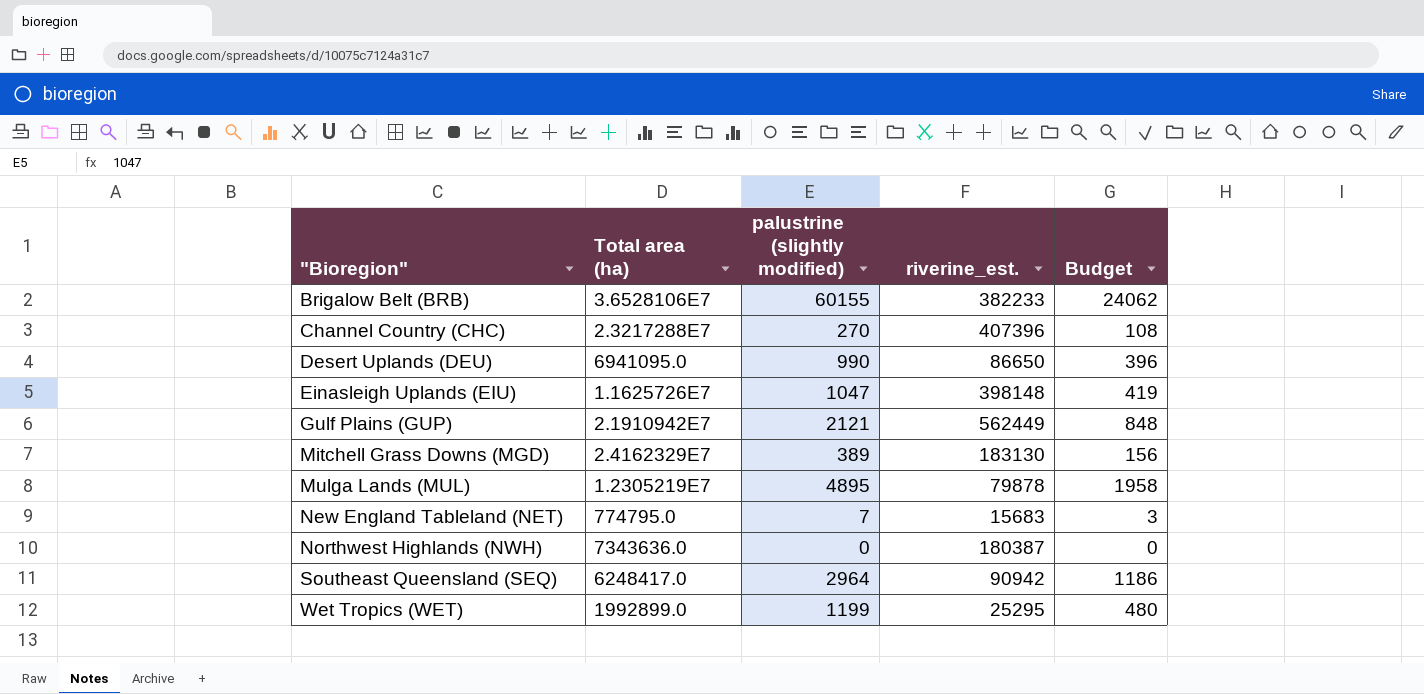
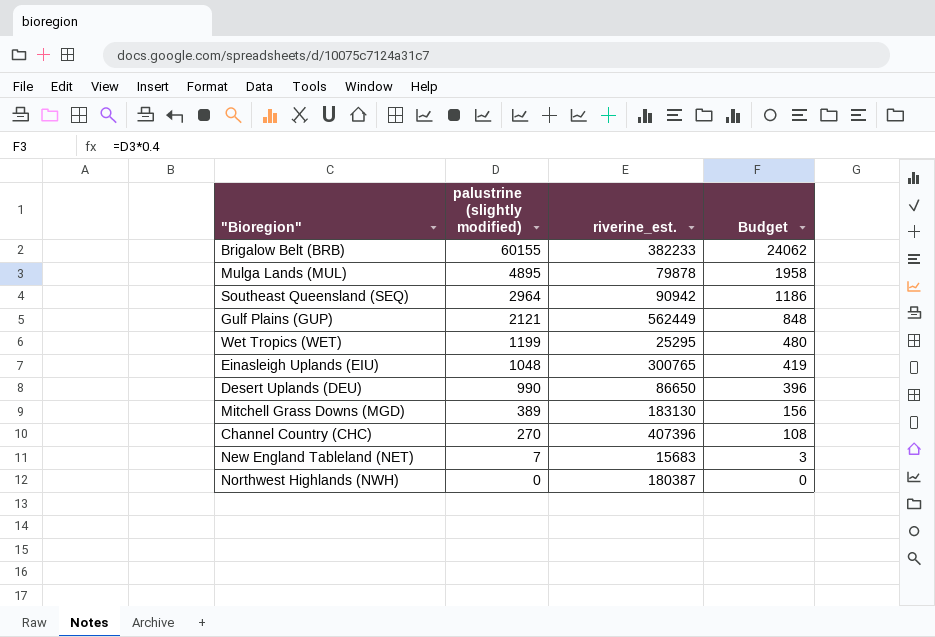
row order: "Bioregion" ascending -> palustrine (slightly modified) descending
column Total area (ha) | position: 2 -> none
Einasleigh Uplands (EIU) | palustrine (slightly modified): 1047 -> 1048
Einasleigh Uplands (EIU) | riverine_est.: 398148 -> 300765

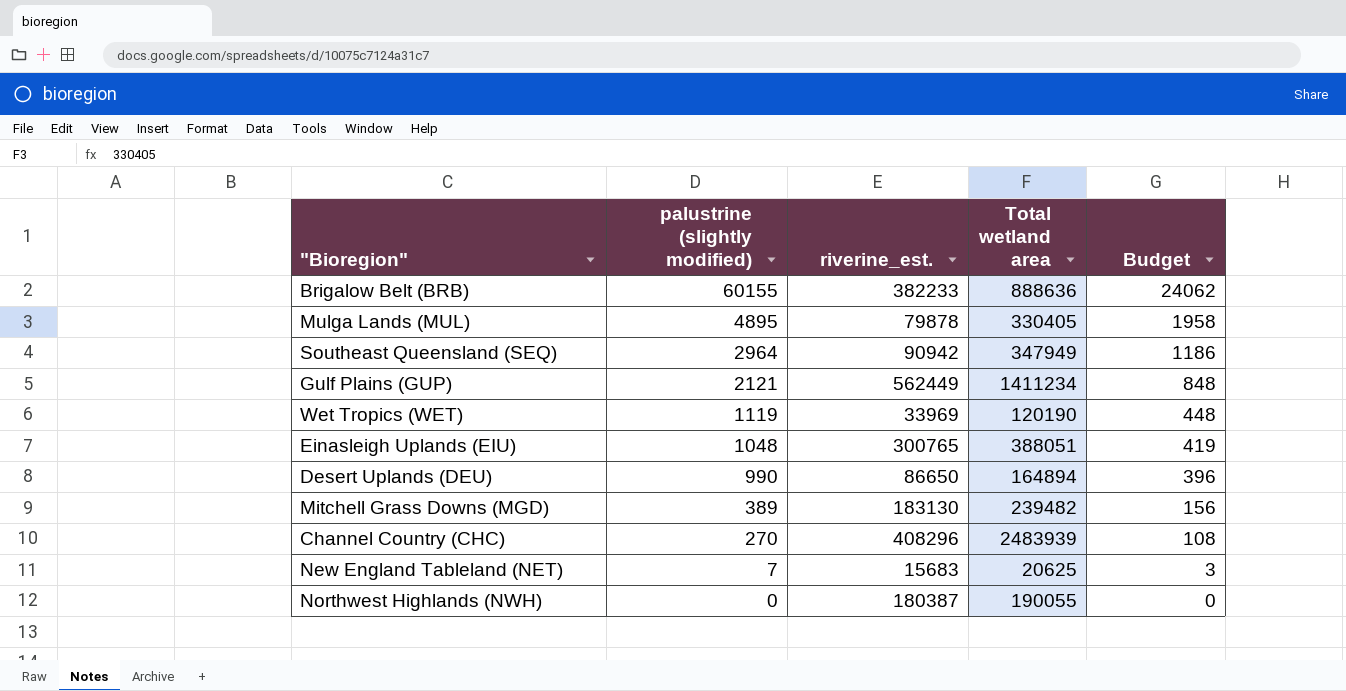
column Total wetland area | position: none -> 4
Wet Tropics (WET) | palustrine (slightly modified): 1199 -> 1119
Wet Tropics (WET) | riverine_est.: 25295 -> 33969
Wet Tropics (WET) | Budget: 480 -> 448
Channel Country (CHC) | riverine_est.: 407396 -> 408296

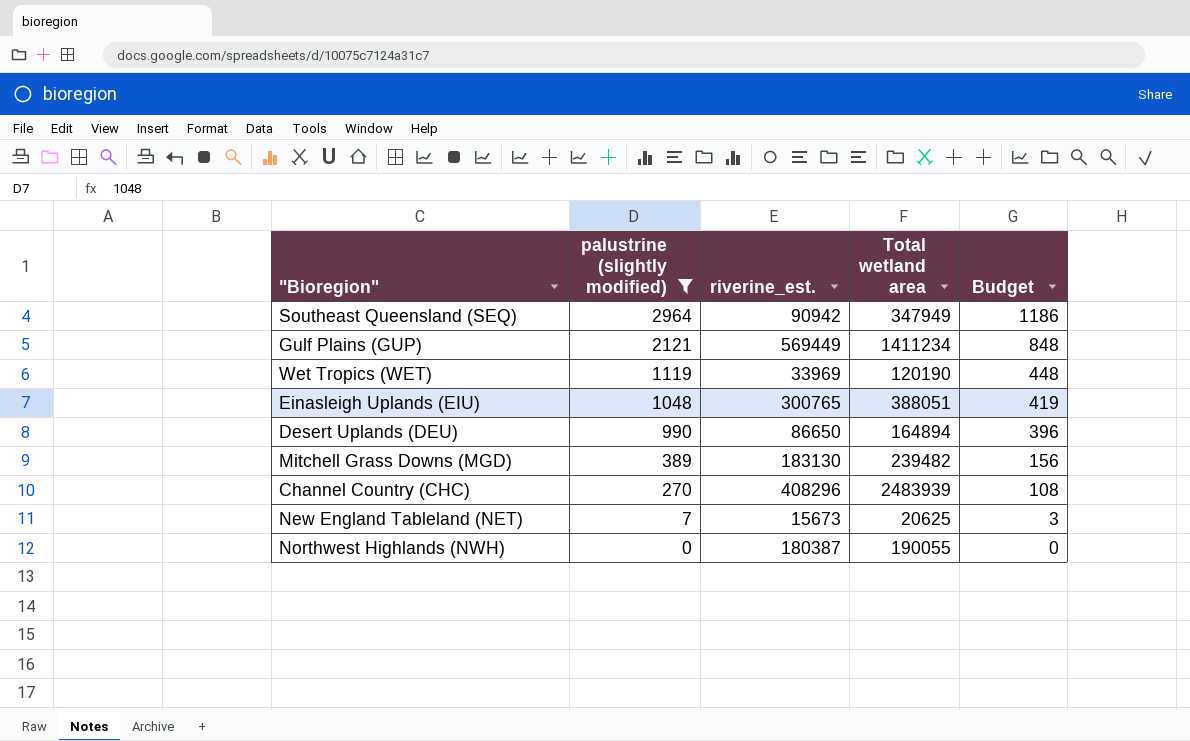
filter: none -> palustrine (slightly modified) <= 2964
Gulf Plains (GUP) | riverine_est.: 562449 -> 569449
New England Tableland (NET) | riverine_est.: 15683 -> 15673

